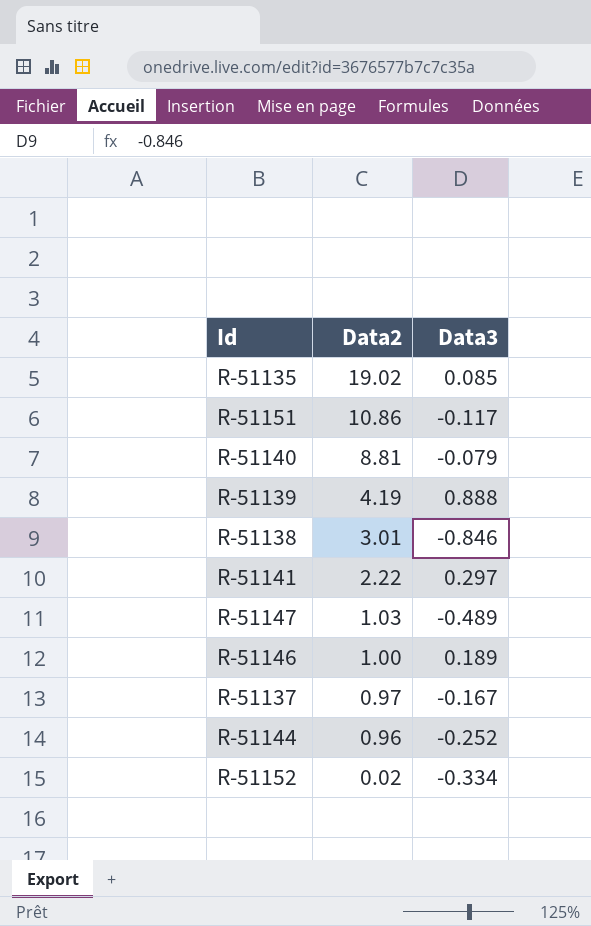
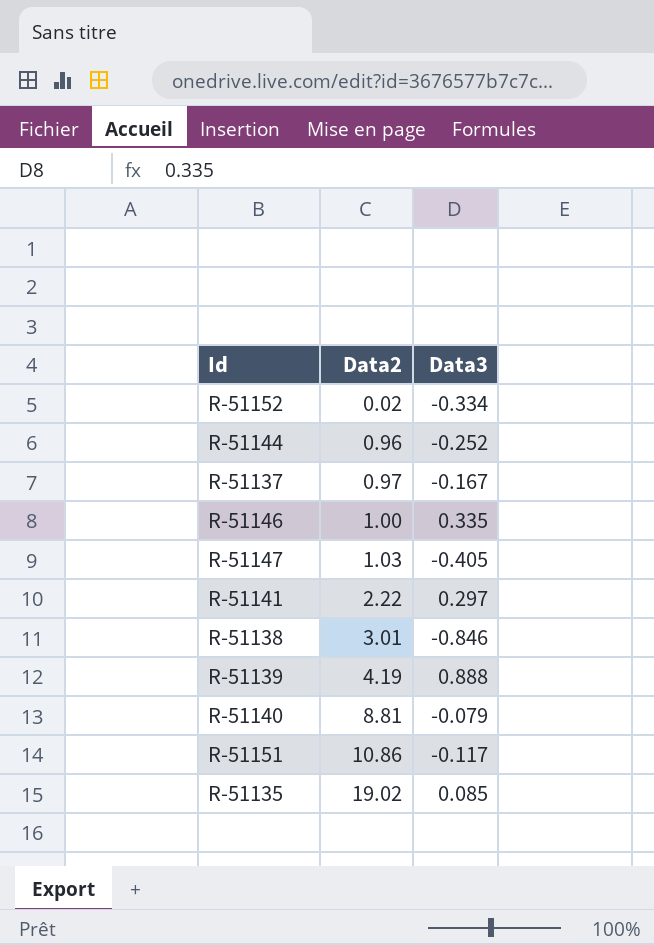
row order: Data2 descending -> Data2 ascending
R-51146 | Data3: 0.189 -> 0.335
R-51147 | Data3: -0.489 -> -0.405

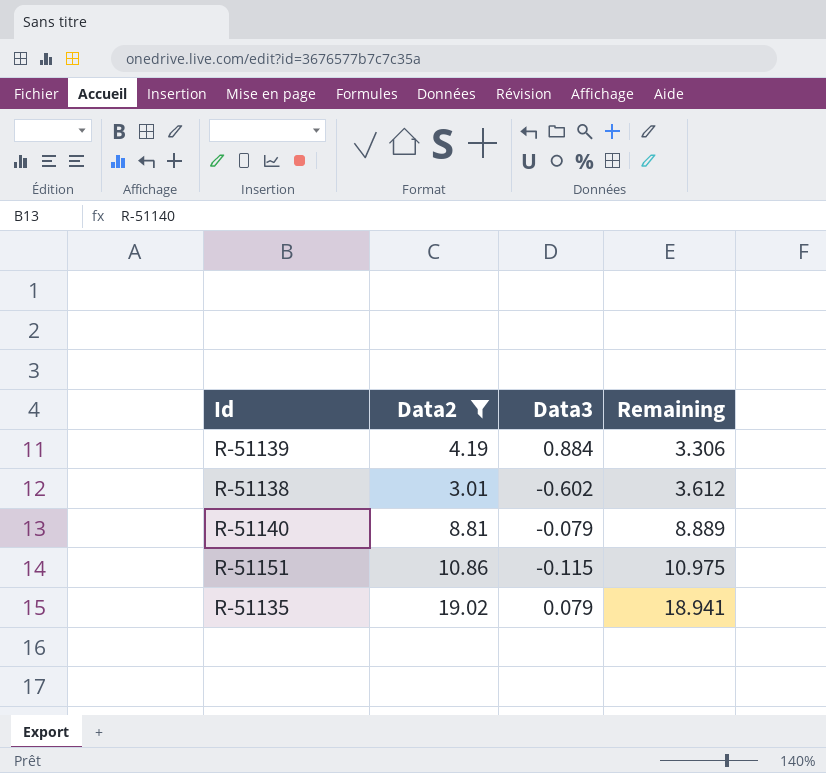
filter: none -> Data2 >= 3.01
row order: Data2 ascending -> Remaining ascending
column Remaining | formula: none -> [Data2] - [Data3]
R-51139 | Data3: 0.888 -> 0.884
R-51138 | Data3: -0.846 -> -0.602
R-51151 | Data3: -0.117 -> -0.115
R-51135 | Data3: 0.085 -> 0.079

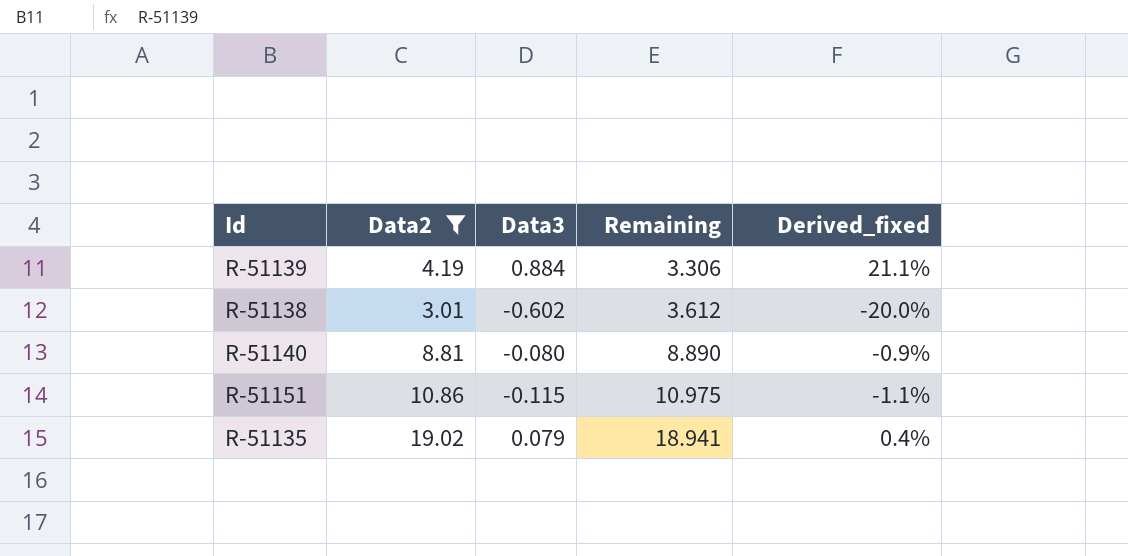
column Derived_fixed | formula: none -> [Data3] / [Data2]
R-51140 | Data3: -0.079 -> -0.080
R-51140 | Remaining: 8.889 -> 8.890

